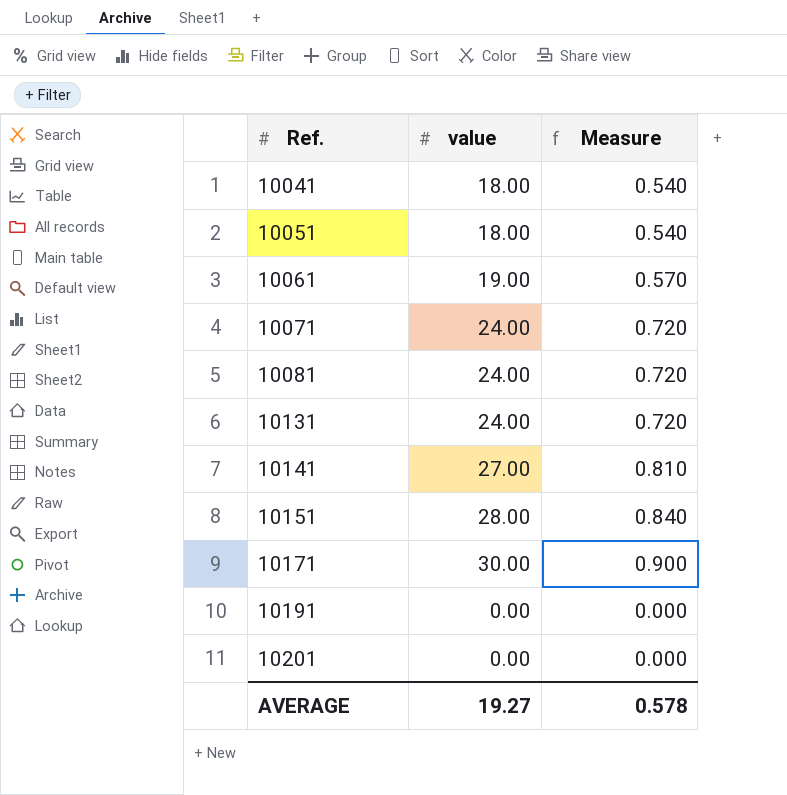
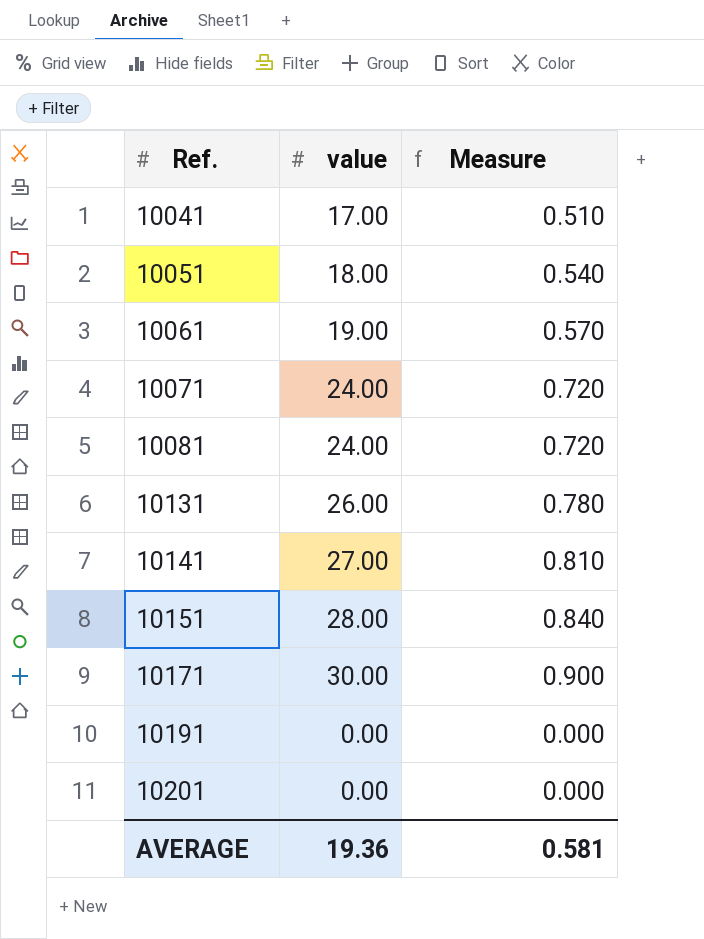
10041 | value: 18.00 -> 17.00
10041 | Measure: 0.540 -> 0.510
10131 | value: 24.00 -> 26.00
10131 | Measure: 0.720 -> 0.780
AVERAGE | value: 19.27 -> 19.36
AVERAGE | Measure: 0.578 -> 0.581

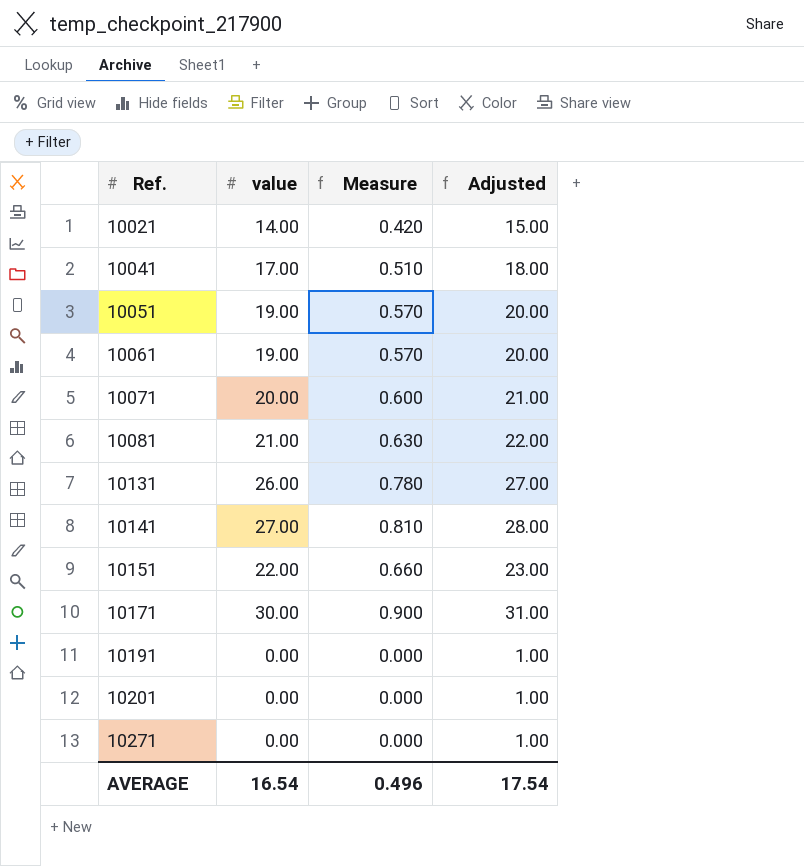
column Adjusted | formula: none -> [value] + 1
row 10021: none -> 14.00 | 0.420 | 15.00
10051 | value: 18.00 -> 19.00
10051 | Measure: 0.540 -> 0.570
10071 | value: 24.00 -> 20.00
10071 | Measure: 0.720 -> 0.600
10081 | value: 24.00 -> 21.00
10081 | Measure: 0.720 -> 0.630
10151 | value: 28.00 -> 22.00
10151 | Measure: 0.840 -> 0.660
row 10271: none -> 0.00 | 0.000 | 1.00
AVERAGE | value: 19.36 -> 16.54
AVERAGE | Measure: 0.581 -> 0.496

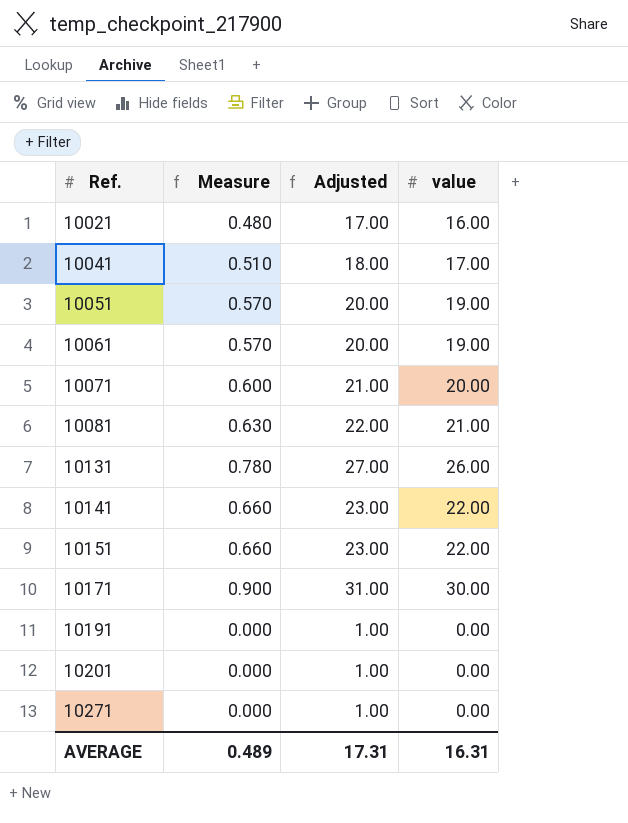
column value | position: 2 -> 4
10021 | Measure: 0.420 -> 0.480
10021 | Adjusted: 15.00 -> 17.00
10021 | value: 14.00 -> 16.00
10141 | Measure: 0.810 -> 0.660
10141 | Adjusted: 28.00 -> 23.00
10141 | value: 27.00 -> 22.00
AVERAGE | Measure: 0.496 -> 0.489
AVERAGE | Adjusted: 17.54 -> 17.31
AVERAGE | value: 16.54 -> 16.31

